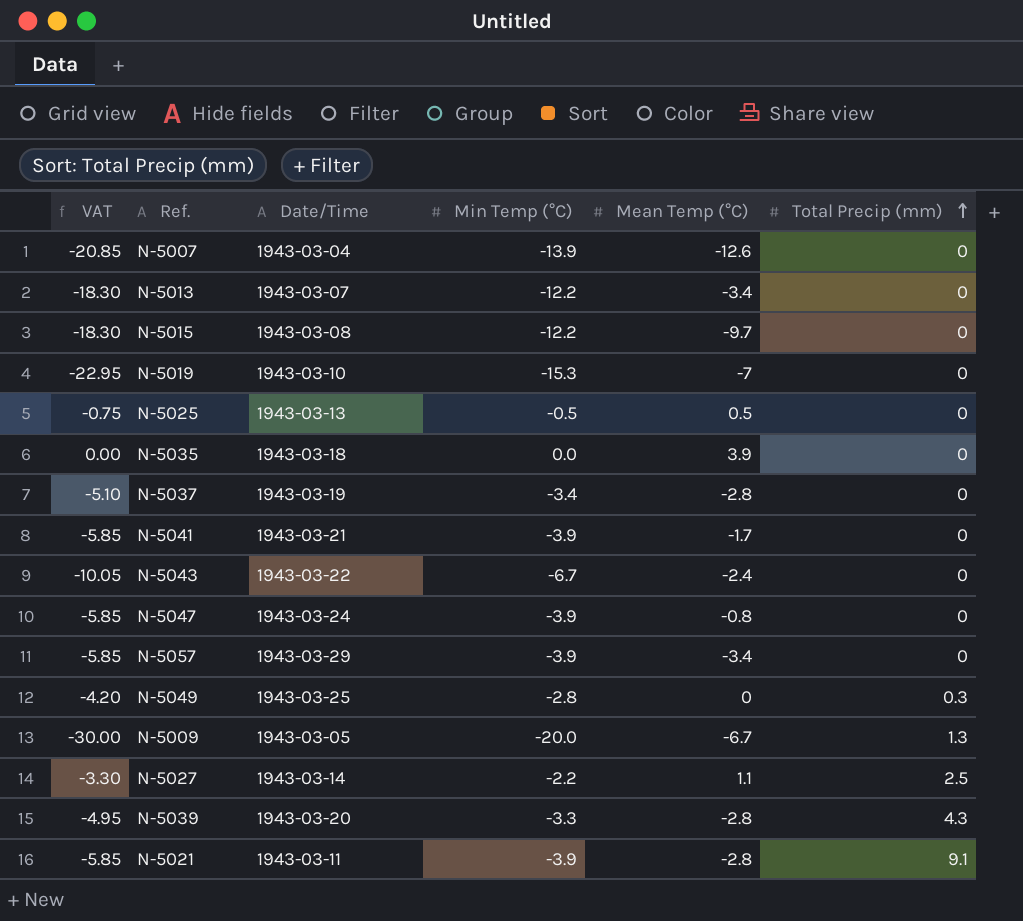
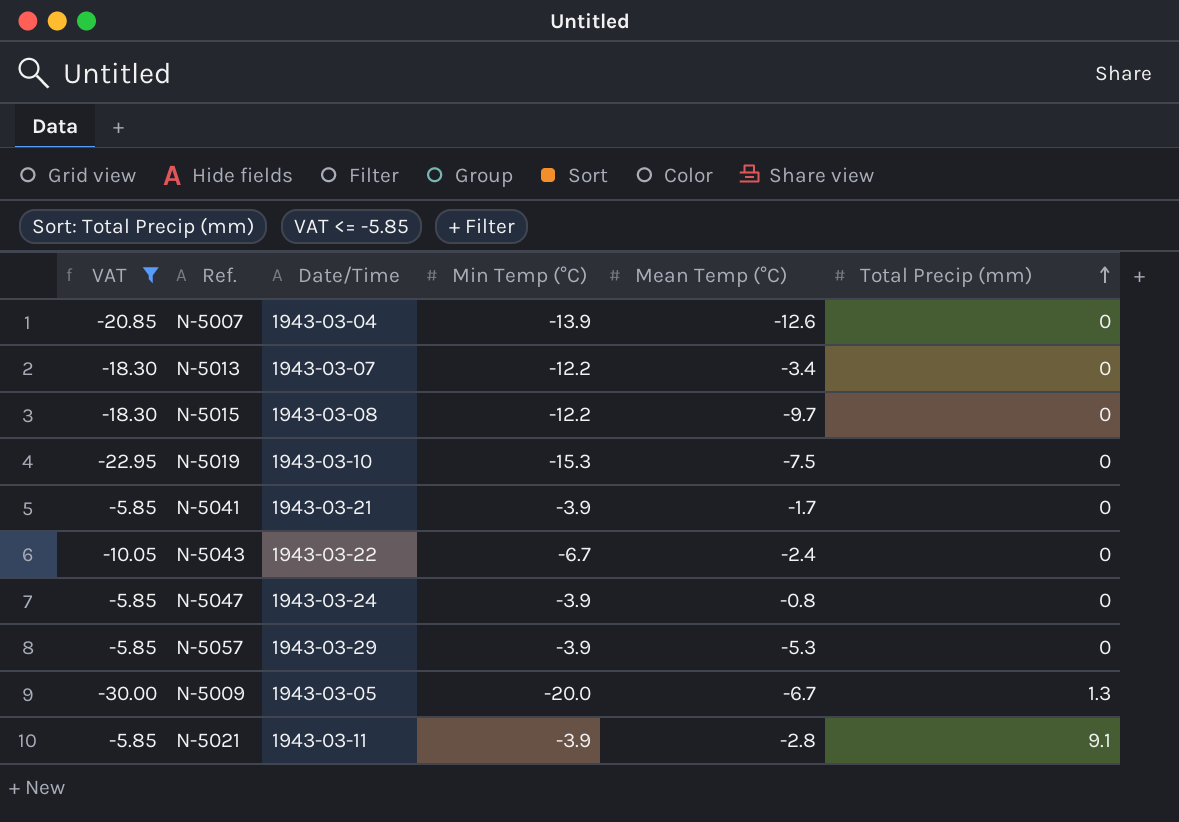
filter: none -> VAT <= -5.85
N-5019 | Mean Temp (°C): -7 -> -7.5
N-5057 | Mean Temp (°C): -3.4 -> -5.3

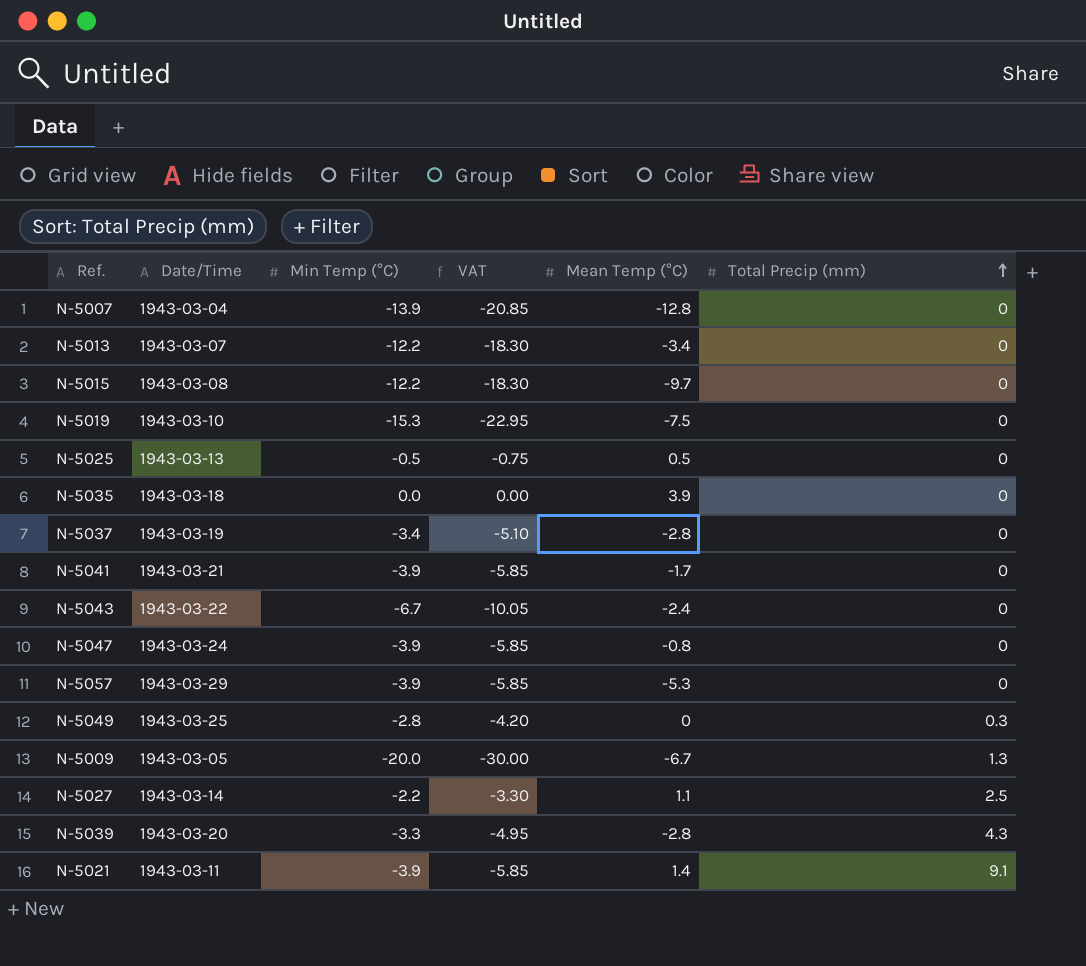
filter: VAT <= -5.85 -> none
column VAT | position: 1 -> 4
N-5007 | Mean Temp (°C): -12.6 -> -12.8
N-5021 | Mean Temp (°C): -2.8 -> 1.4

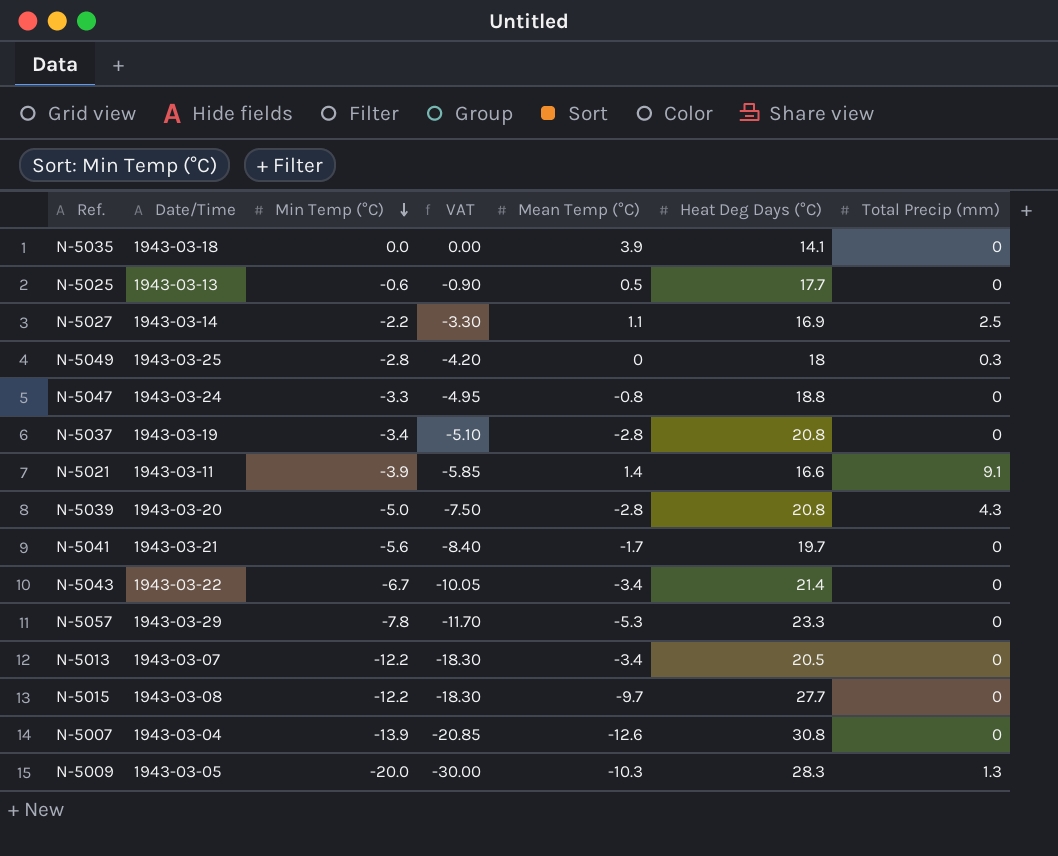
row order: Total Precip (mm) ascending -> Min Temp (°C) descending
column Heat Deg Days (°C) | position: none -> 6
row N-5019: 1943-03-10 | -15.3 | -22.95 | -7.5 | 0 -> none
N-5025 | Min Temp (°C): -0.5 -> -0.6
N-5025 | VAT: -0.75 -> -0.90
N-5047 | Min Temp (°C): -3.9 -> -3.3
N-5047 | VAT: -5.85 -> -4.95
N-5039 | Min Temp (°C): -3.3 -> -5.0
N-5039 | VAT: -4.95 -> -7.50
N-5041 | Min Temp (°C): -3.9 -> -5.6
N-5041 | VAT: -5.85 -> -8.40
N-5043 | Mean Temp (°C): -2.4 -> -3.4
N-5057 | Min Temp (°C): -3.9 -> -7.8
N-5057 | VAT: -5.85 -> -11.70
N-5007 | Mean Temp (°C): -12.8 -> -12.6
N-5009 | Mean Temp (°C): -6.7 -> -10.3

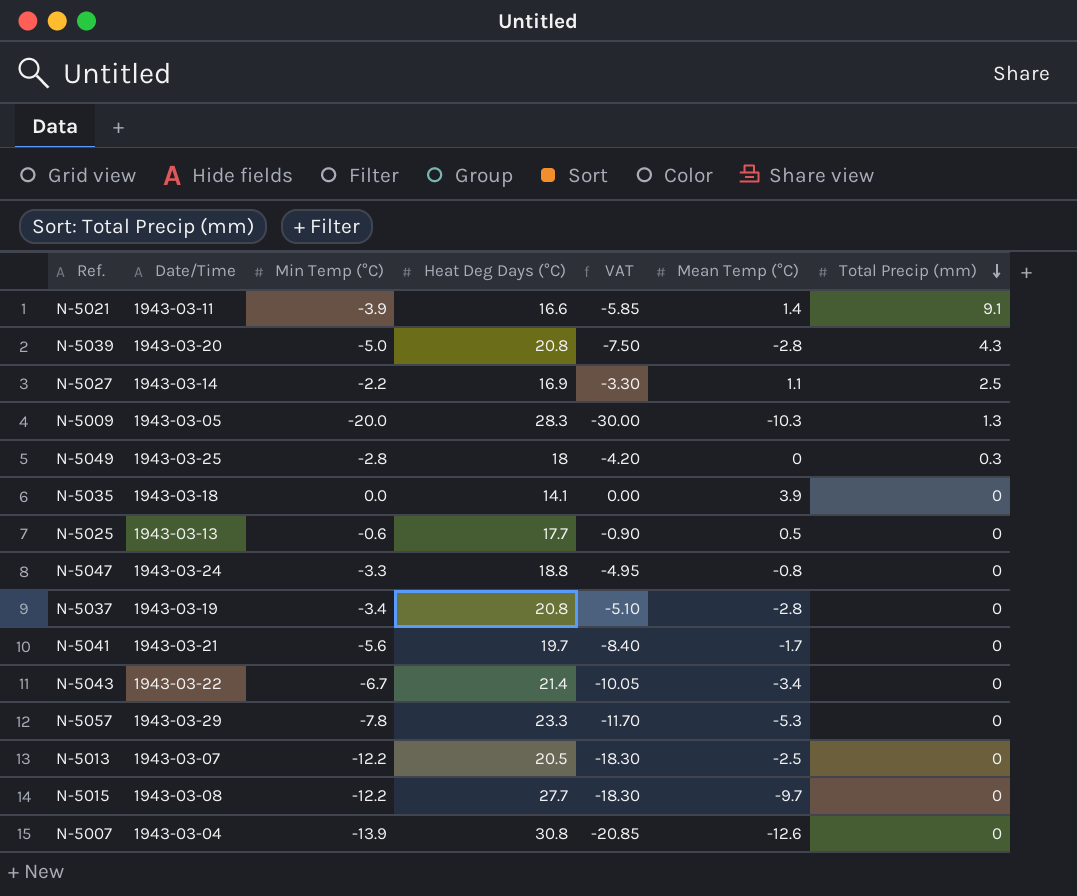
row order: Min Temp (°C) descending -> Total Precip (mm) descending
column Heat Deg Days (°C) | position: 6 -> 4
N-5013 | Mean Temp (°C): -3.4 -> -2.5

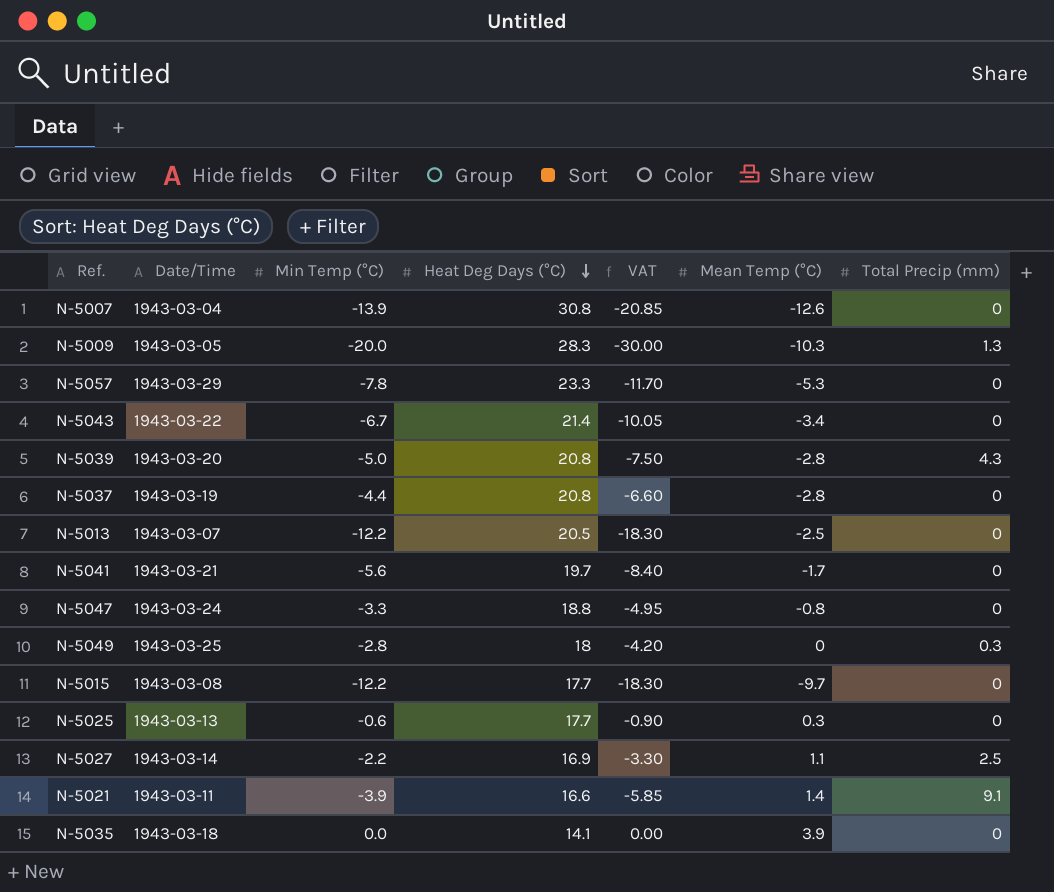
row order: Total Precip (mm) descending -> Heat Deg Days (°C) descending
N-5037 | Min Temp (°C): -3.4 -> -4.4
N-5037 | VAT: -5.10 -> -6.60
N-5015 | Heat Deg Days (°C): 27.7 -> 17.7
N-5025 | Mean Temp (°C): 0.5 -> 0.3

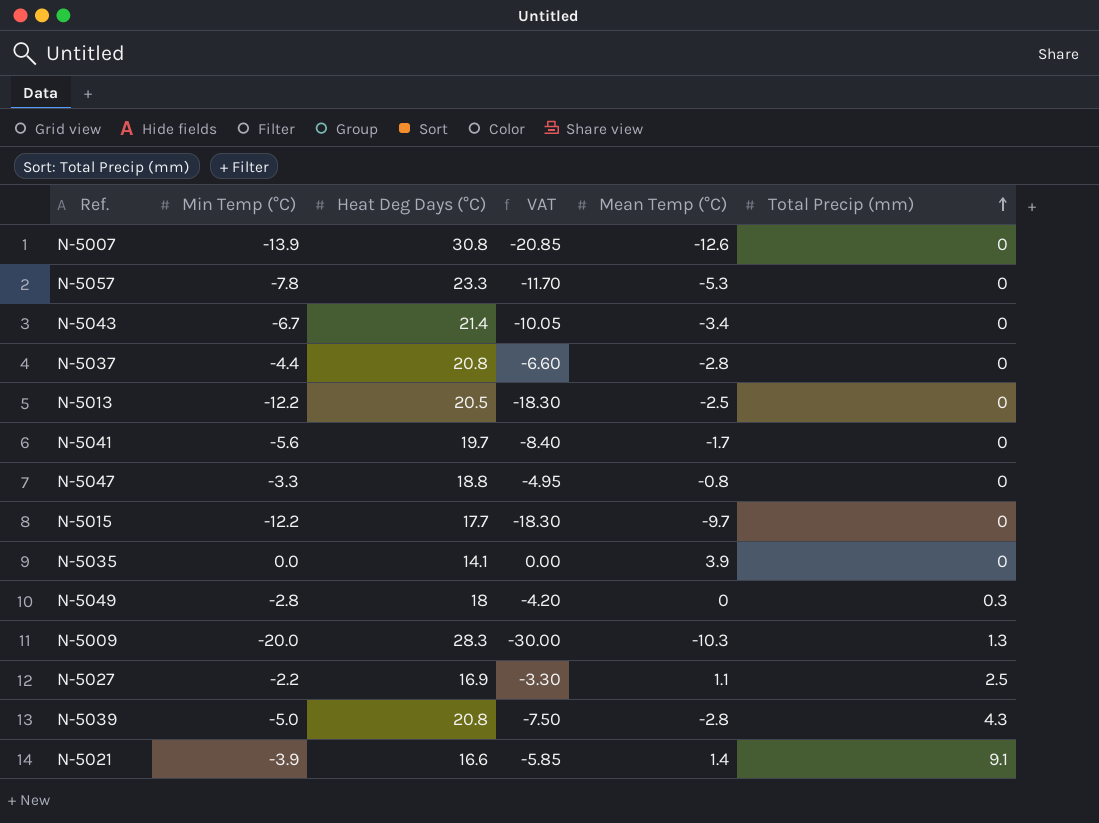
row order: Heat Deg Days (°C) descending -> Total Precip (mm) ascending
column Date/Time | position: 2 -> none
row N-5025: 1943-03-13 | -0.6 | 17.7 | -0.90 | 0.3 | 0 -> none

